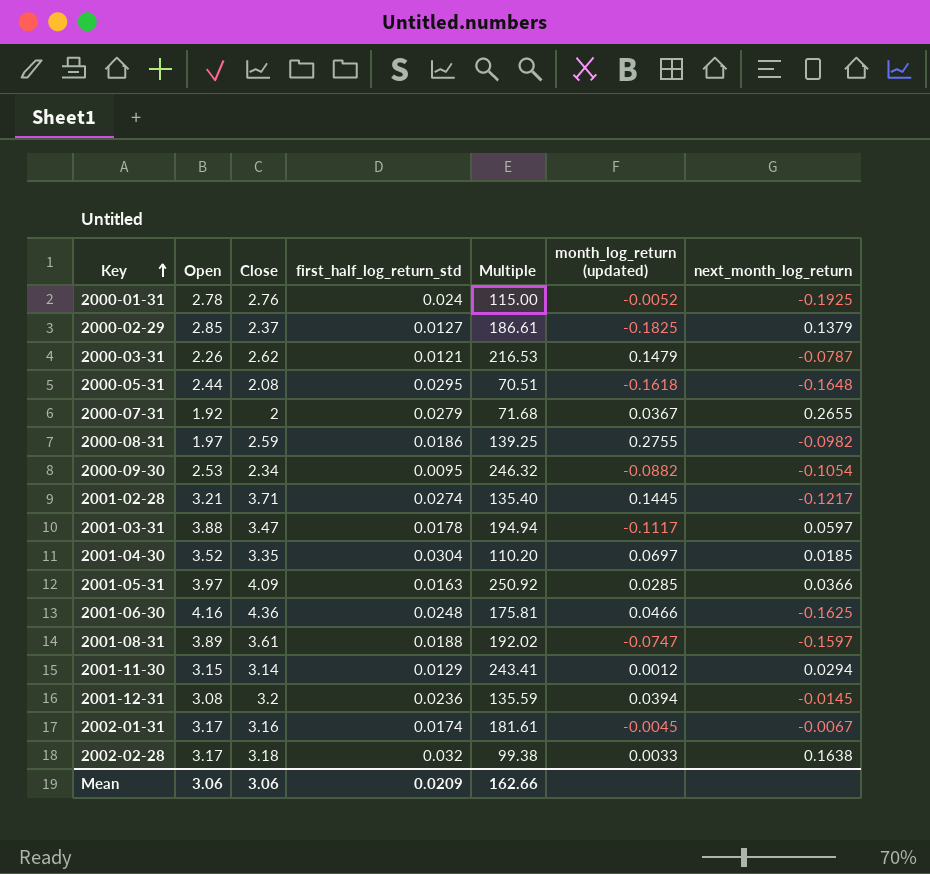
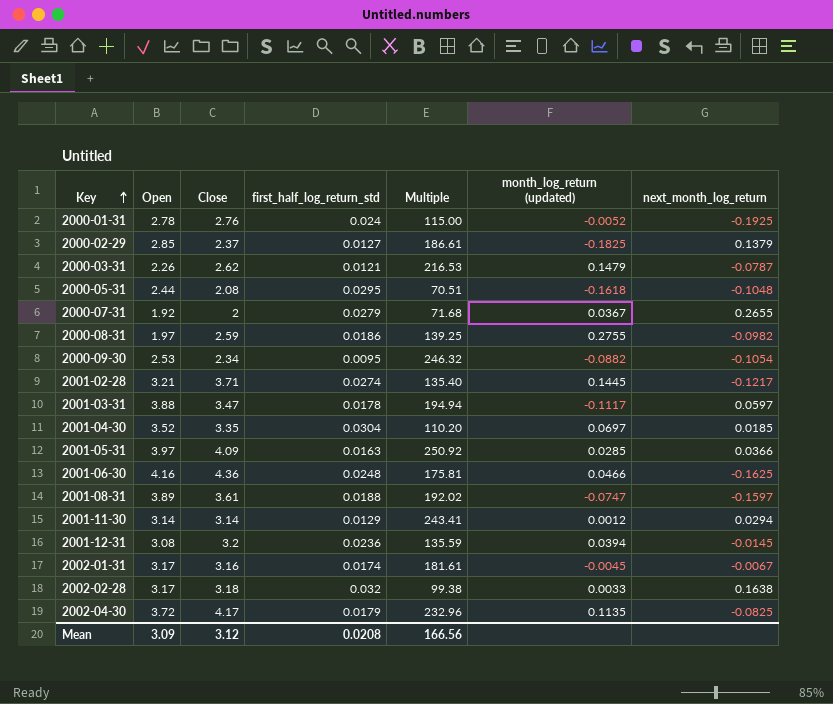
2000-05-31 | next_month_log_return: -0.1648 -> -0.1048
2001-11-30 | Open: 3.15 -> 3.14
row 2002-04-30: none -> 3.72 | 4.17 | 0.0179 | 232.96 | 0.1135 | -0.0825
Mean | Open: 3.06 -> 3.09
Mean | Close: 3.06 -> 3.12
Mean | first_half_log_return_std: 0.0209 -> 0.0208
Mean | Multiple: 162.66 -> 166.56

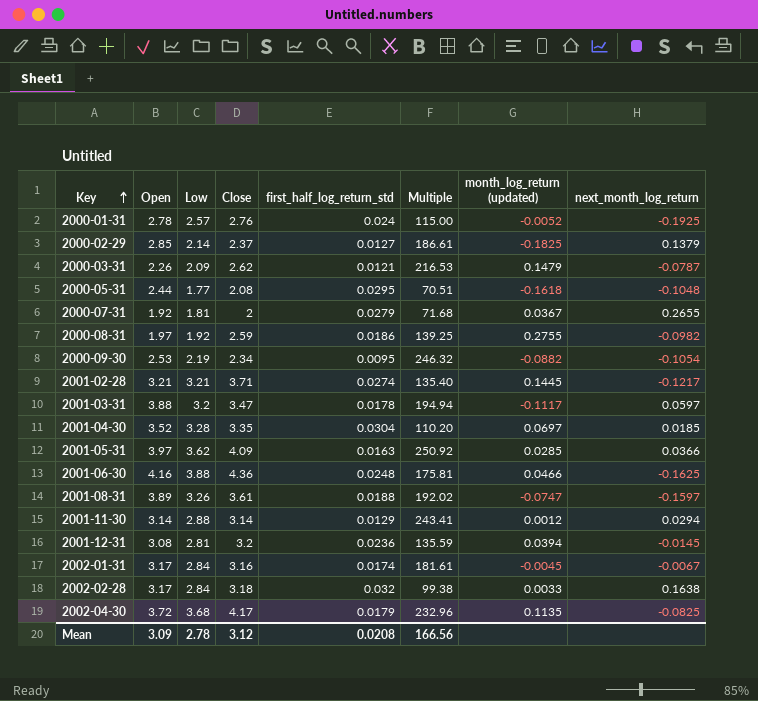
column Low | position: none -> 3

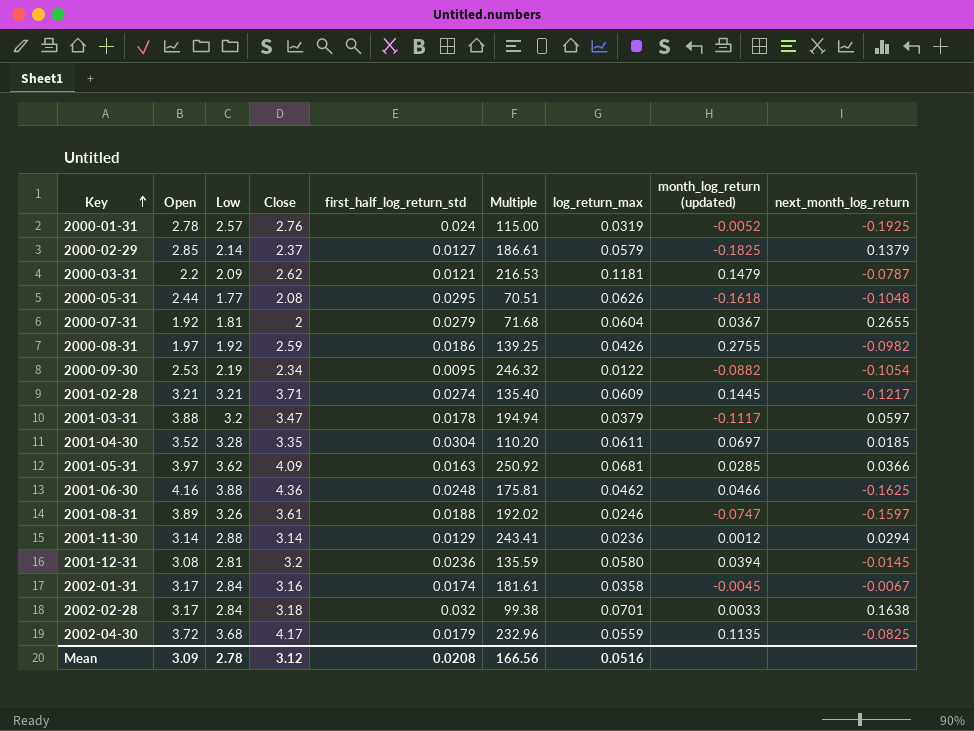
column log_return_max | position: none -> 7
2000-03-31 | Open: 2.26 -> 2.2

